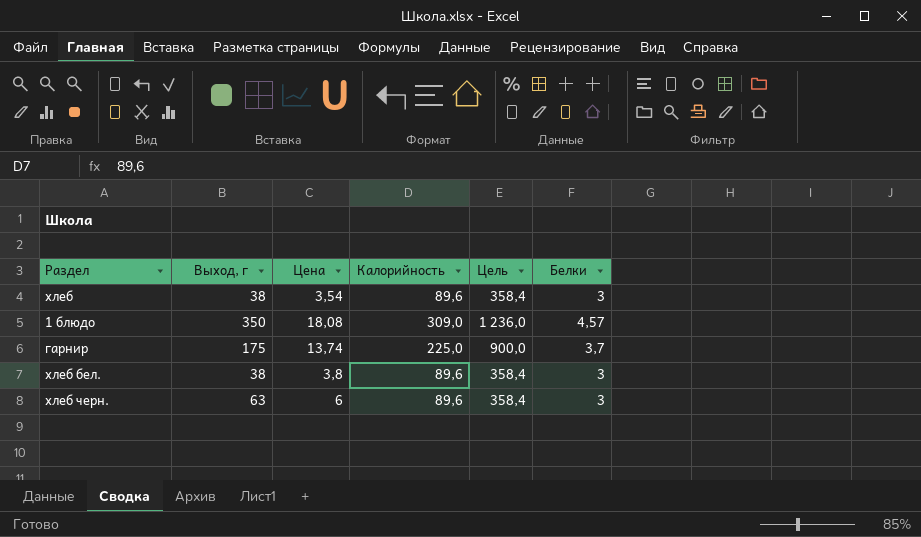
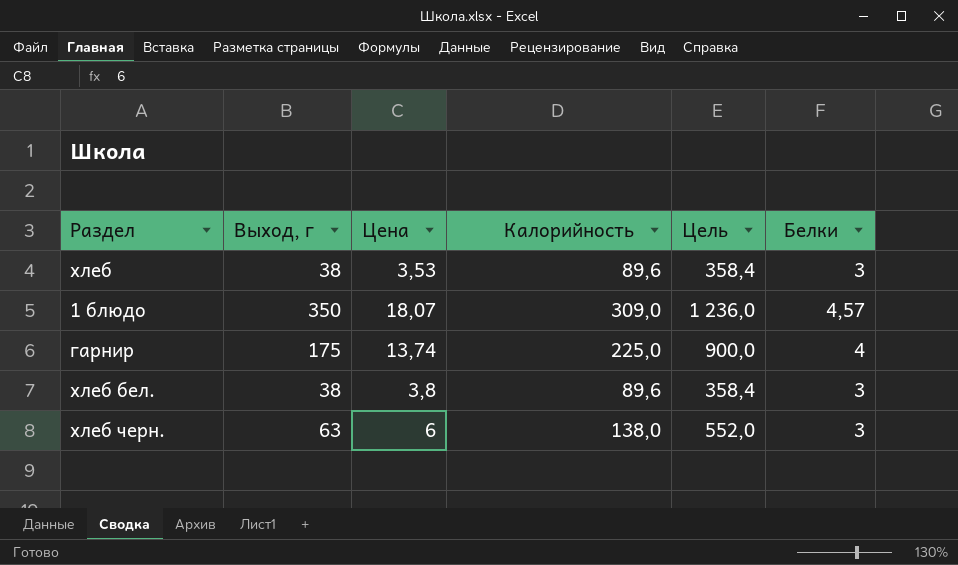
хлеб | Цена: 3,54 -> 3,53
1 блюдо | Цена: 18,08 -> 18,07
гарнир | Белки: 3,7 -> 4
хлеб черн. | Калорийность: 89,6 -> 138,0
хлеб черн. | Цель: 358,4 -> 552,0

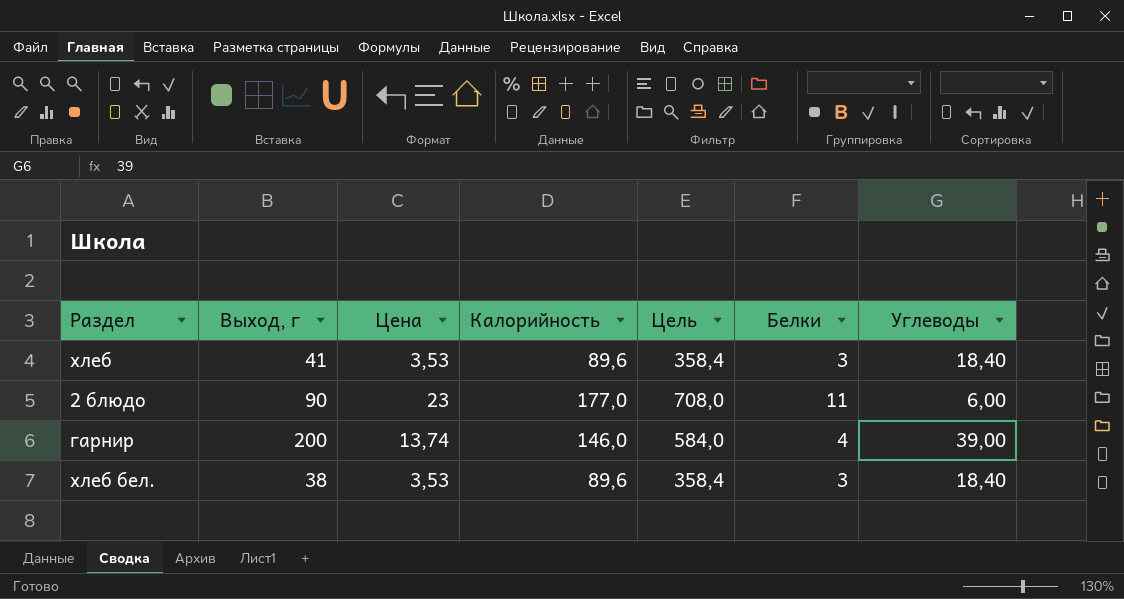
column Углеводы | position: none -> 7
row 1 блюдо: 350 | 18,07 | 309,0 | 1 236,0 | 4,57 -> none
row хлеб черн.: 63 | 6 | 138,0 | 552,0 | 3 -> none
хлеб | Выход, г: 38 -> 41
row 2 блюдо: none -> 90 | 23 | 177,0 | 708,0 | 11 | 6,00
гарнир | Выход, г: 175 -> 200
гарнир | Калорийность: 225,0 -> 146,0
гарнир | Цель: 900,0 -> 584,0
хлеб бел. | Цена: 3,8 -> 3,53

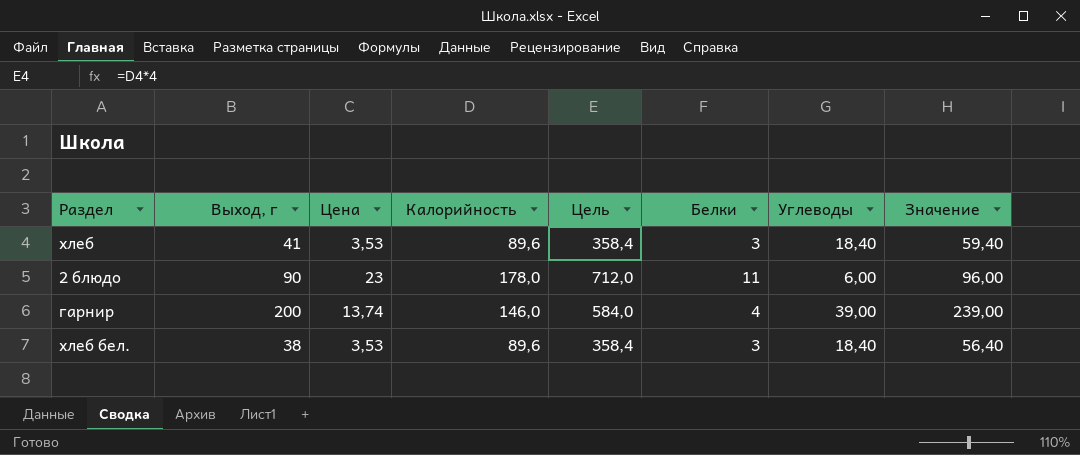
column Значение | formula: none -> [Выход, г] + [Углеводы]
2 блюдо | Калорийность: 177,0 -> 178,0
2 блюдо | Цель: 708,0 -> 712,0

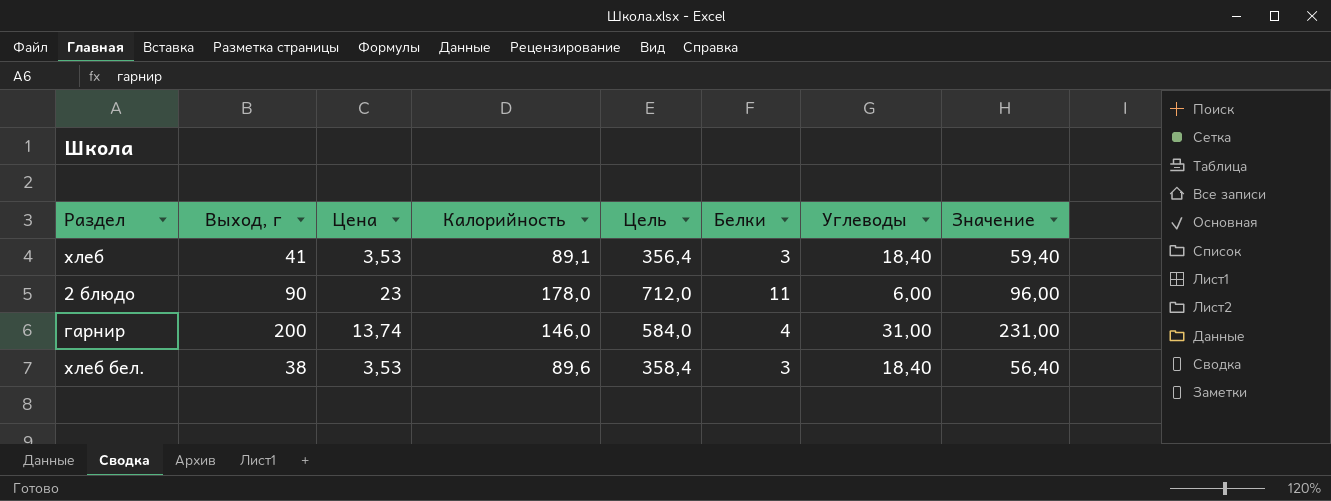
хлеб | Калорийность: 89,6 -> 89,1
хлеб | Цель: 358,4 -> 356,4
гарнир | Углеводы: 39,00 -> 31,00
гарнир | Значение: 239,00 -> 231,00

